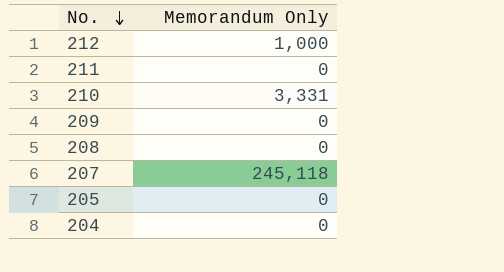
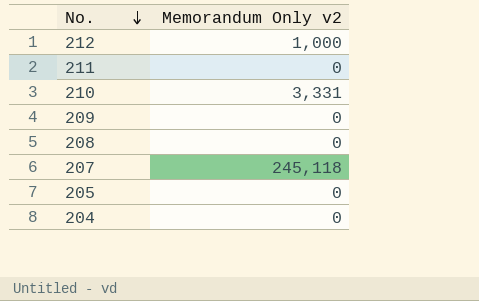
column name: Memorandum Only -> Memorandum Only v2

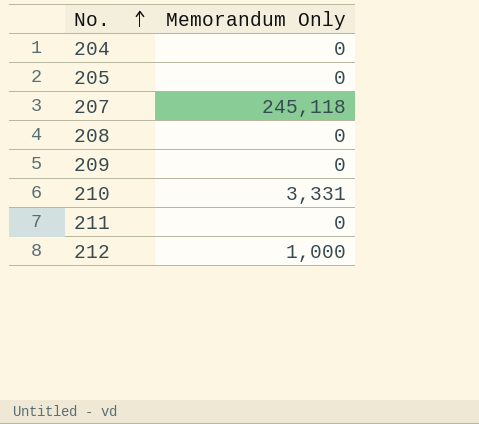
row order: No. descending -> No. ascending
column name: Memorandum Only v2 -> Memorandum Only

